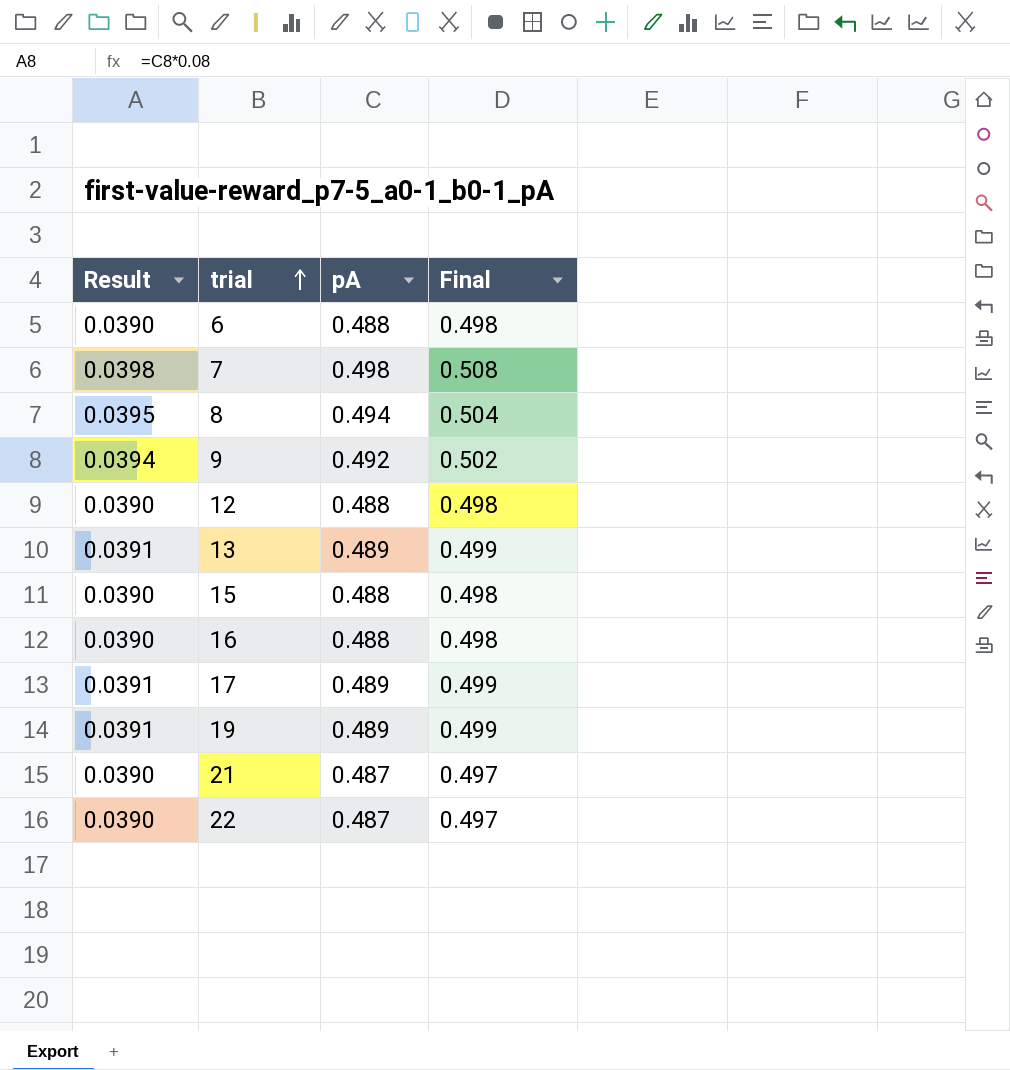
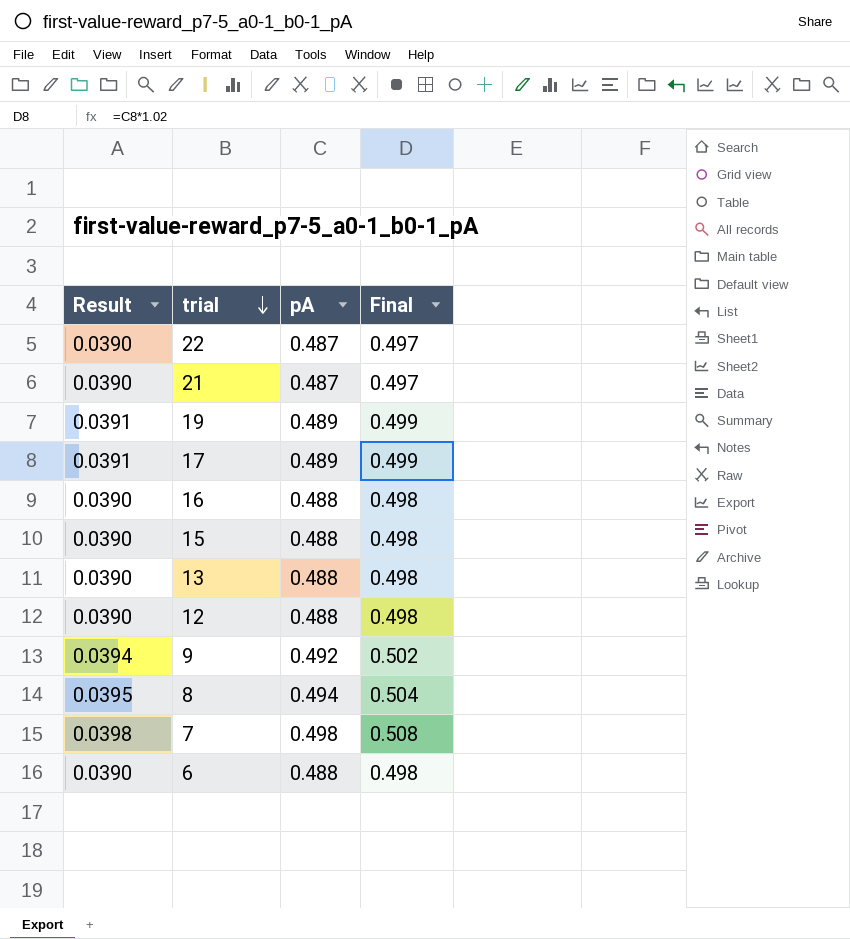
row order: trial ascending -> trial descending
13 | Result: 0.0391 -> 0.0390
13 | pA: 0.489 -> 0.488
13 | Final: 0.499 -> 0.498

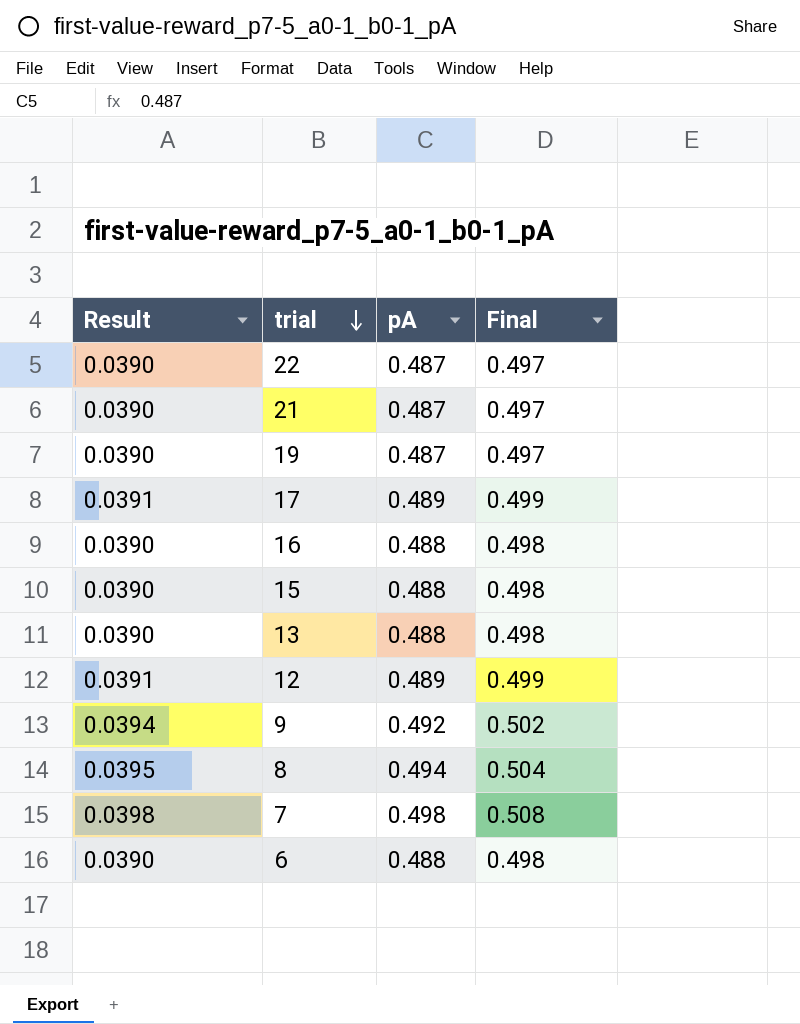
19 | Result: 0.0391 -> 0.0390
19 | pA: 0.489 -> 0.487
19 | Final: 0.499 -> 0.497
12 | Result: 0.0390 -> 0.0391
12 | pA: 0.488 -> 0.489
12 | Final: 0.498 -> 0.499

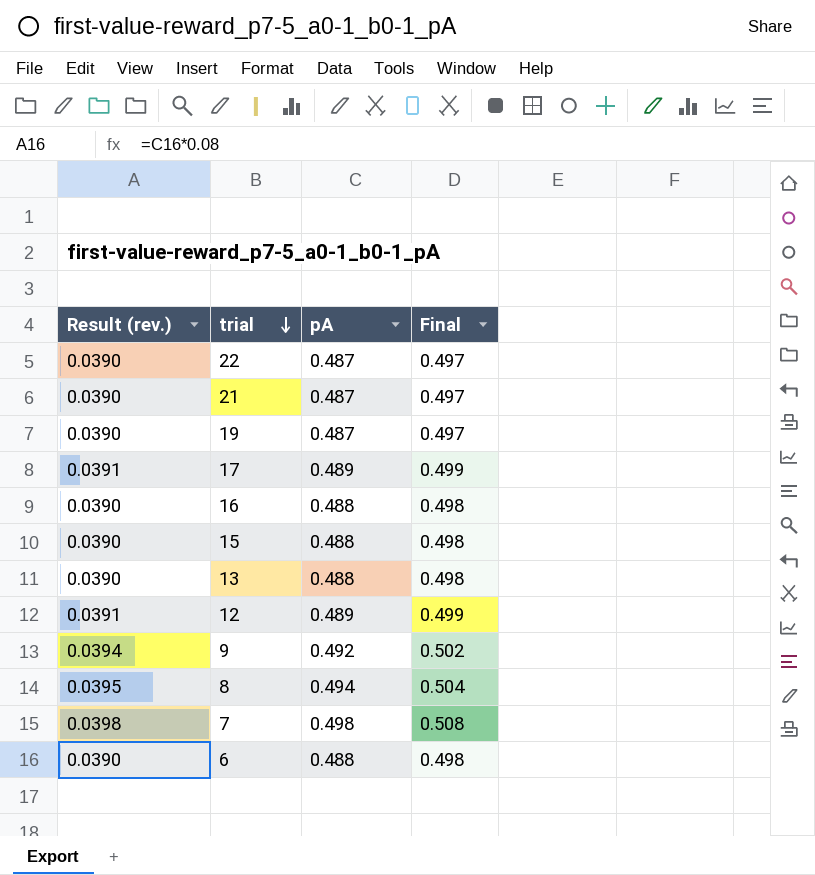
column name: Result -> Result (rev.)

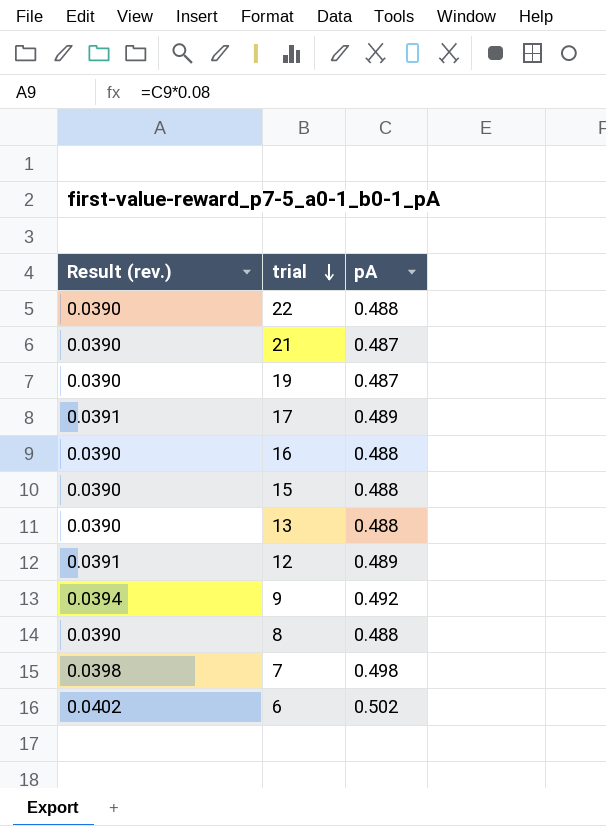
column Final | formula: [pA] * 1.02 -> none
22 | pA: 0.487 -> 0.488
8 | Result (rev.): 0.0395 -> 0.0390
8 | pA: 0.494 -> 0.488
6 | Result (rev.): 0.0390 -> 0.0402
6 | pA: 0.488 -> 0.502

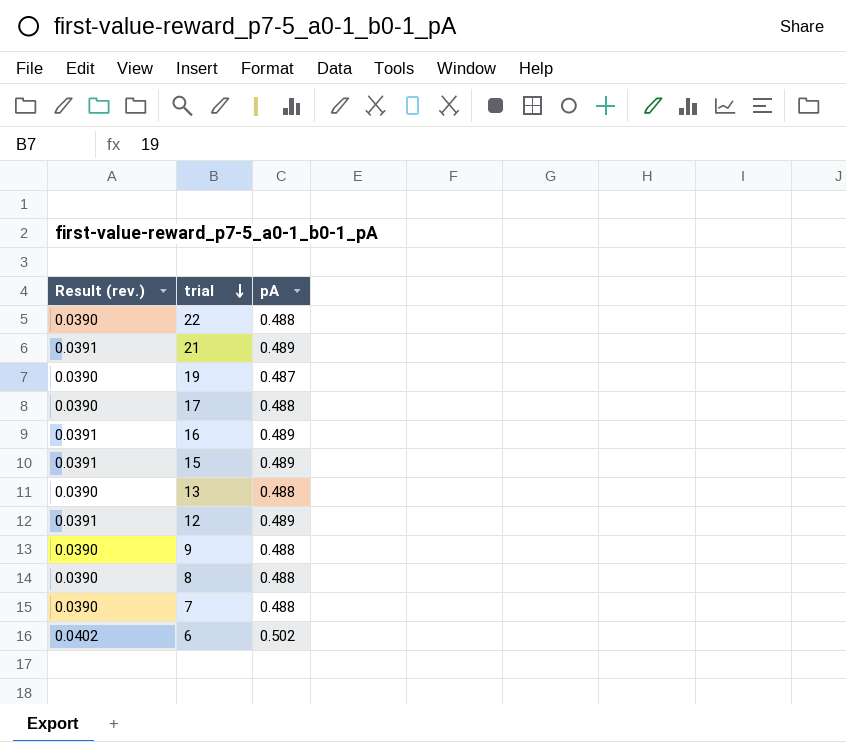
21 | Result (rev.): 0.0390 -> 0.0391
21 | pA: 0.487 -> 0.489
17 | Result (rev.): 0.0391 -> 0.0390
17 | pA: 0.489 -> 0.488
16 | Result (rev.): 0.0390 -> 0.0391
16 | pA: 0.488 -> 0.489
15 | Result (rev.): 0.0390 -> 0.0391
15 | pA: 0.488 -> 0.489
9 | Result (rev.): 0.0394 -> 0.0390
9 | pA: 0.492 -> 0.488
7 | Result (rev.): 0.0398 -> 0.0390
7 | pA: 0.498 -> 0.488

